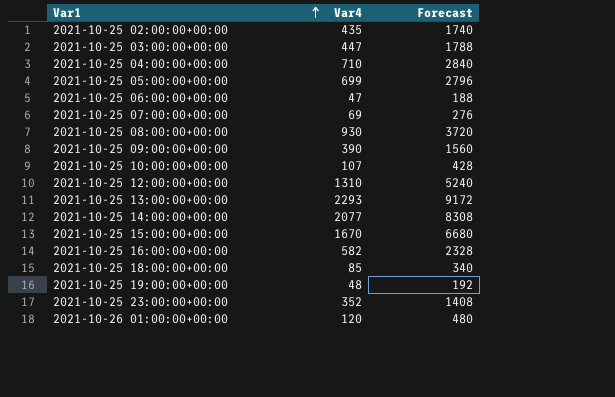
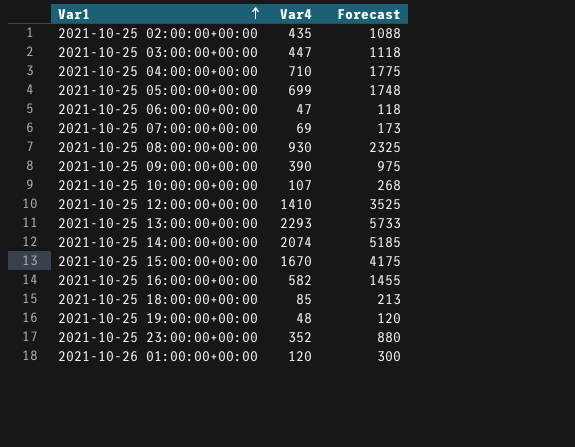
column Forecast | formula: [Var4] * 4 -> [Var4] * 2.5
2021-10-25 12:00:00+00:00 | Var4: 1310 -> 1410
2021-10-25 14:00:00+00:00 | Var4: 2077 -> 2074

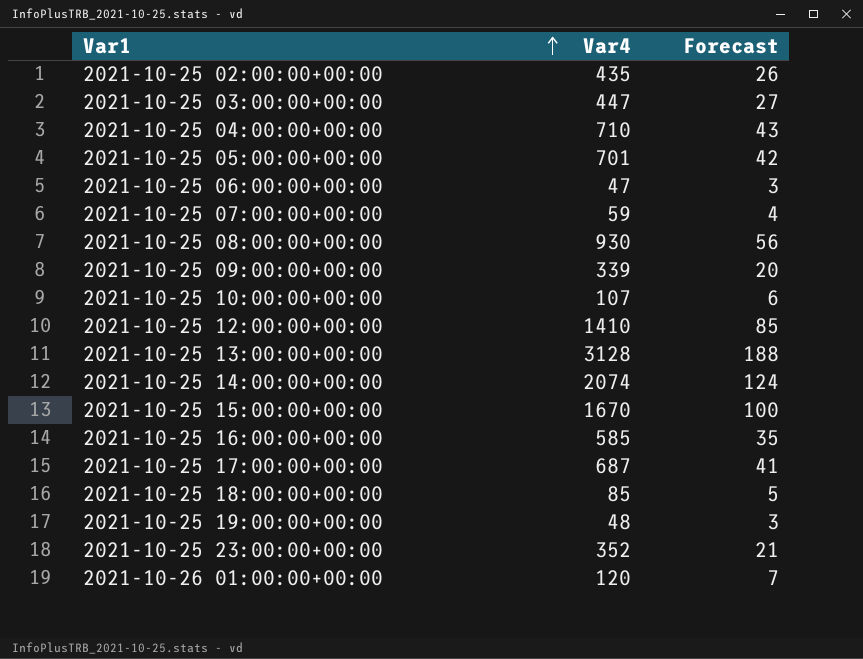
column Forecast | formula: [Var4] * 2.5 -> [Var4] * 0.06
2021-10-25 05:00:00+00:00 | Var4: 699 -> 701
2021-10-25 07:00:00+00:00 | Var4: 69 -> 59
2021-10-25 09:00:00+00:00 | Var4: 390 -> 339
2021-10-25 13:00:00+00:00 | Var4: 2293 -> 3128
2021-10-25 16:00:00+00:00 | Var4: 582 -> 585
row 2021-10-25 17:00:00+00:00: none -> 687 | 41

